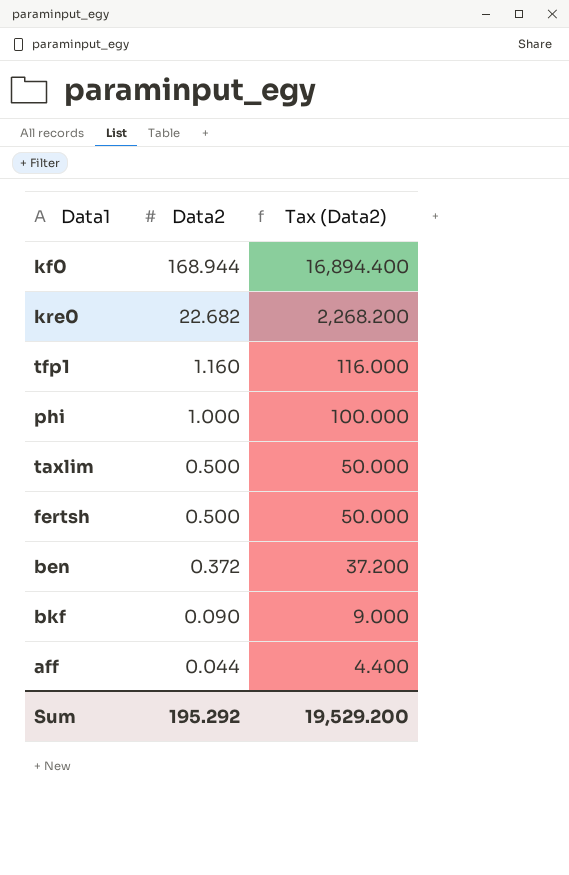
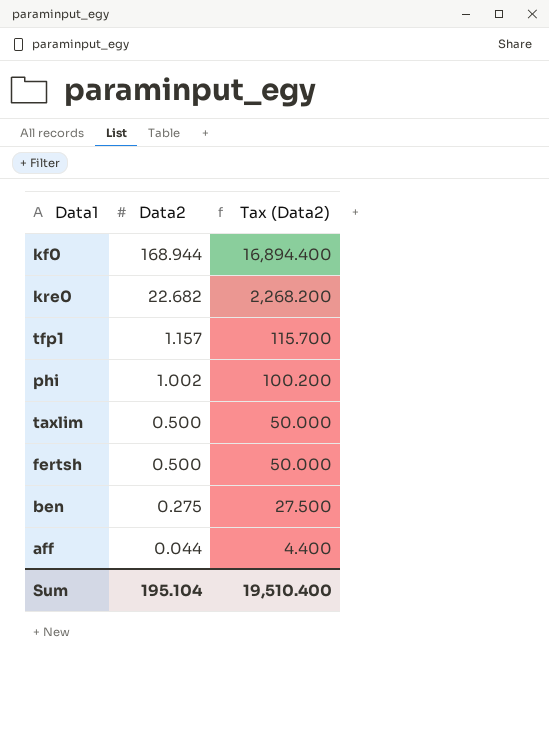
row bkf: 0.090 | 9.000 -> none
tfp1 | Data2: 1.160 -> 1.157
tfp1 | Tax (Data2): 116.000 -> 115.700
phi | Data2: 1.000 -> 1.002
phi | Tax (Data2): 100.000 -> 100.200
ben | Data2: 0.372 -> 0.275
ben | Tax (Data2): 37.200 -> 27.500
Sum | Data2: 195.292 -> 195.104
Sum | Tax (Data2): 19,529.200 -> 19,510.400

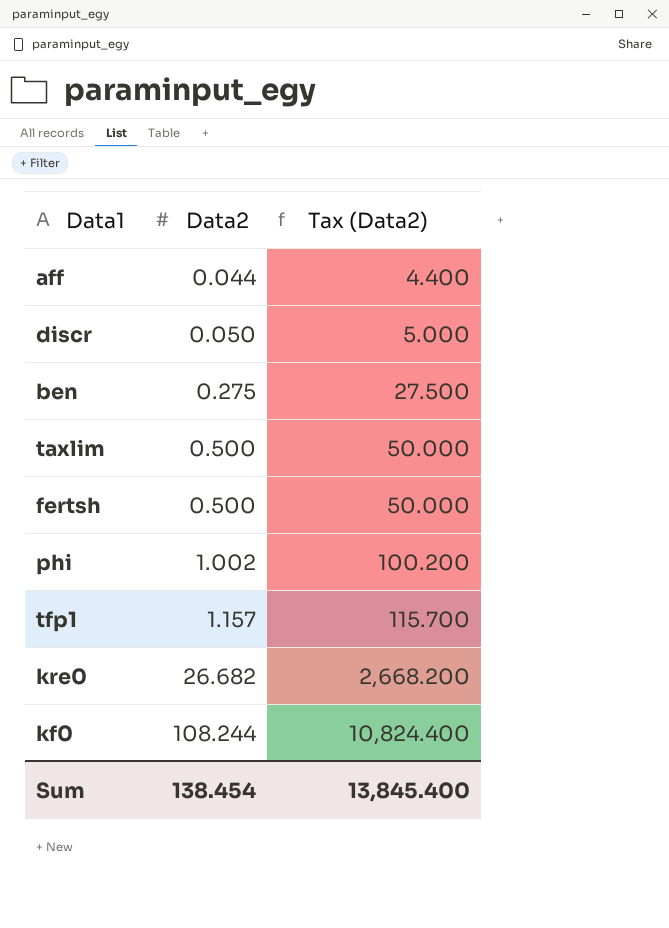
row order: Data2 descending -> Data2 ascending
row discr: none -> 0.050 | 5.000
kre0 | Data2: 22.682 -> 26.682
kre0 | Tax (Data2): 2,268.200 -> 2,668.200
kf0 | Data2: 168.944 -> 108.244
kf0 | Tax (Data2): 16,894.400 -> 10,824.400
Sum | Data2: 195.104 -> 138.454
Sum | Tax (Data2): 19,510.400 -> 13,845.400

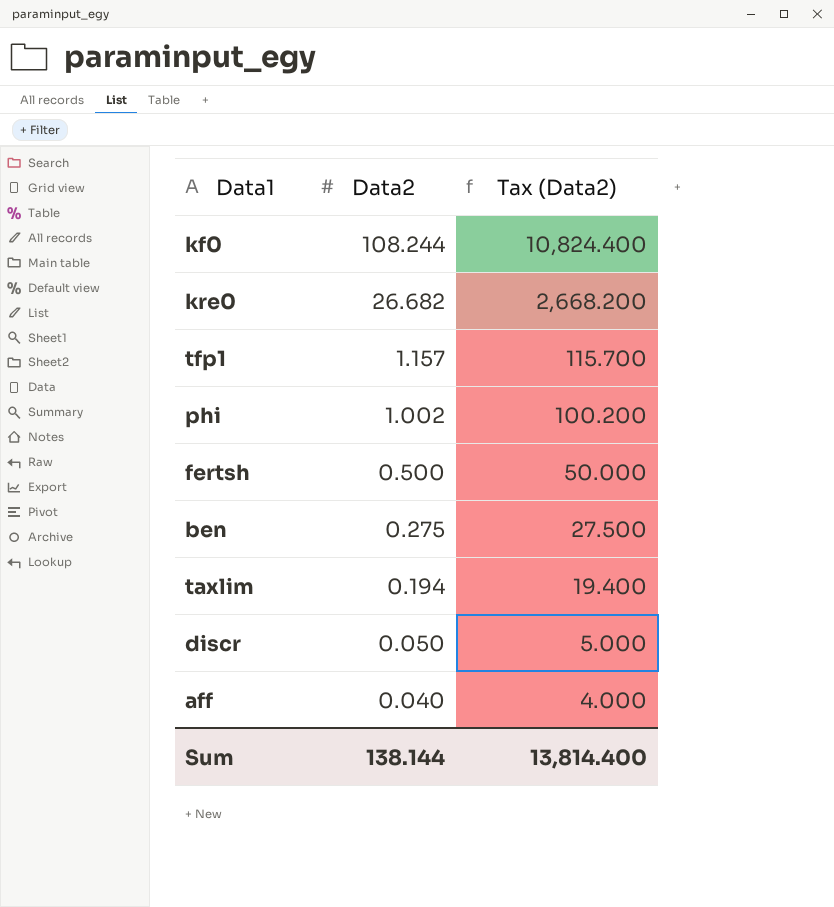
row order: Data2 ascending -> Data2 descending
taxlim | Data2: 0.500 -> 0.194
taxlim | Tax (Data2): 50.000 -> 19.400
aff | Data2: 0.044 -> 0.040
aff | Tax (Data2): 4.400 -> 4.000
Sum | Data2: 138.454 -> 138.144
Sum | Tax (Data2): 13,845.400 -> 13,814.400

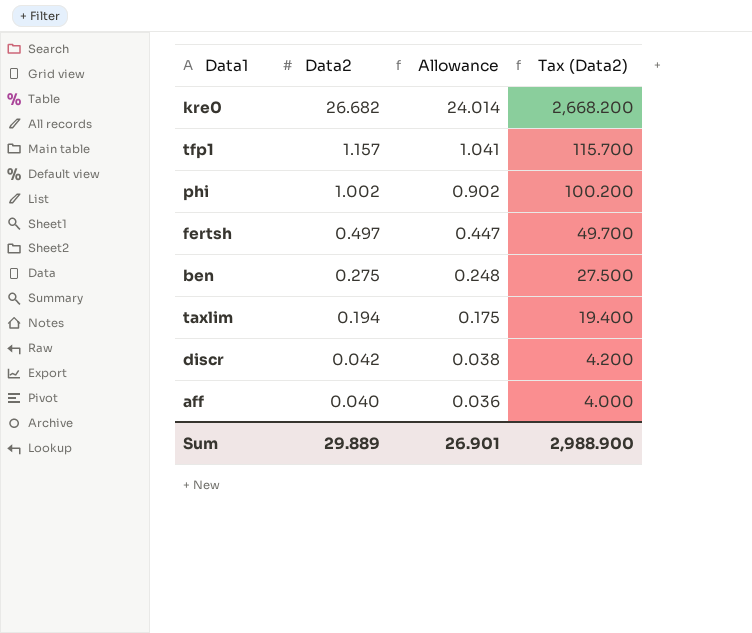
column Allowance | formula: none -> [Data2] * 0.9
row kf0: 108.244 | 10,824.400 -> none
fertsh | Data2: 0.500 -> 0.497
fertsh | Tax (Data2): 50.000 -> 49.700
discr | Data2: 0.050 -> 0.042
discr | Tax (Data2): 5.000 -> 4.200
Sum | Data2: 138.144 -> 29.889
Sum | Tax (Data2): 13,814.400 -> 2,988.900

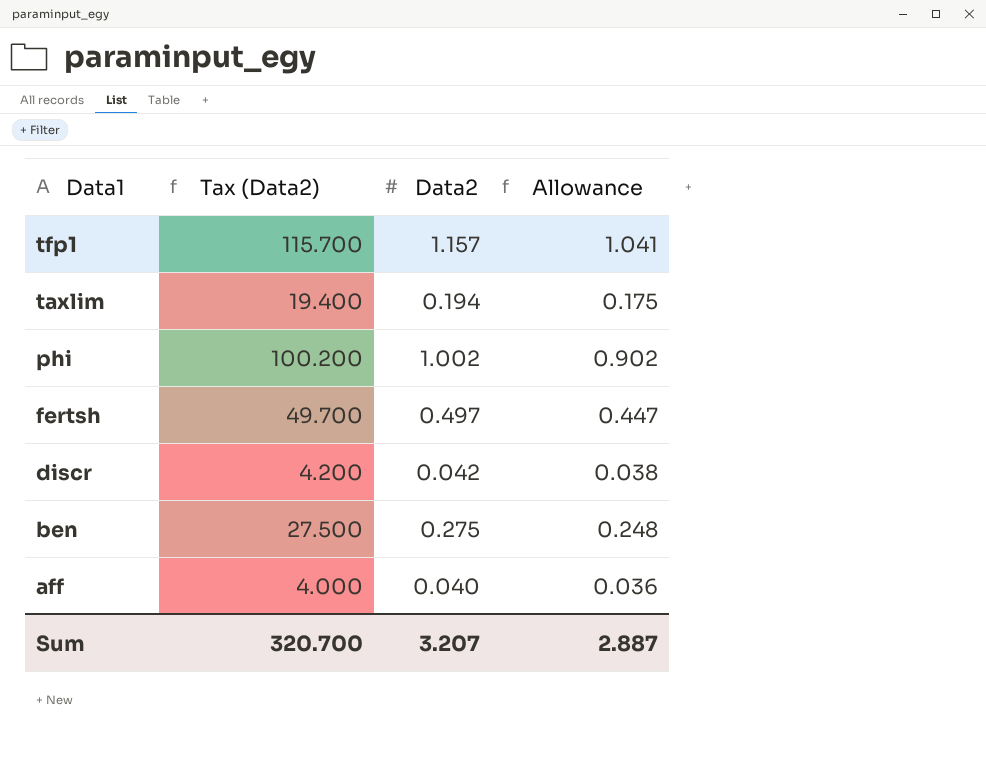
row order: Data2 descending -> Data1 descending
column Tax (Data2) | position: 4 -> 2
row kre0: 26.682 | 24.014 | 2,668.200 -> none
Sum | Tax (Data2): 2,988.900 -> 320.700
Sum | Data2: 29.889 -> 3.207
Sum | Allowance: 26.901 -> 2.887

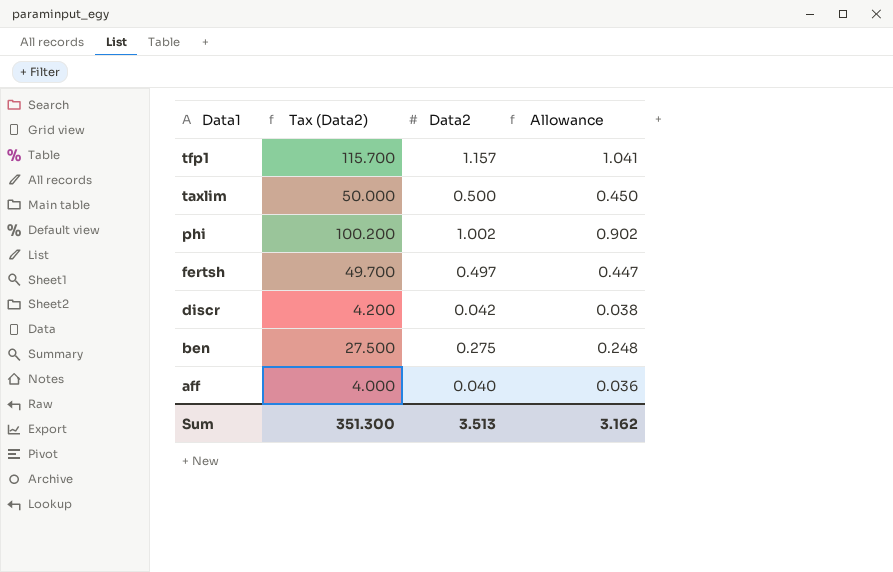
taxlim | Tax (Data2): 19.400 -> 50.000
taxlim | Data2: 0.194 -> 0.500
taxlim | Allowance: 0.175 -> 0.450
Sum | Tax (Data2): 320.700 -> 351.300
Sum | Data2: 3.207 -> 3.513
Sum | Allowance: 2.887 -> 3.162

